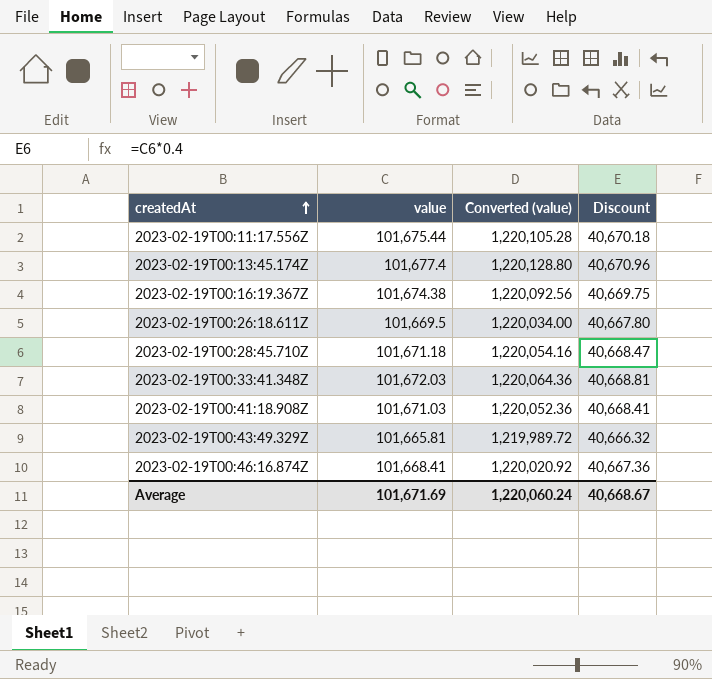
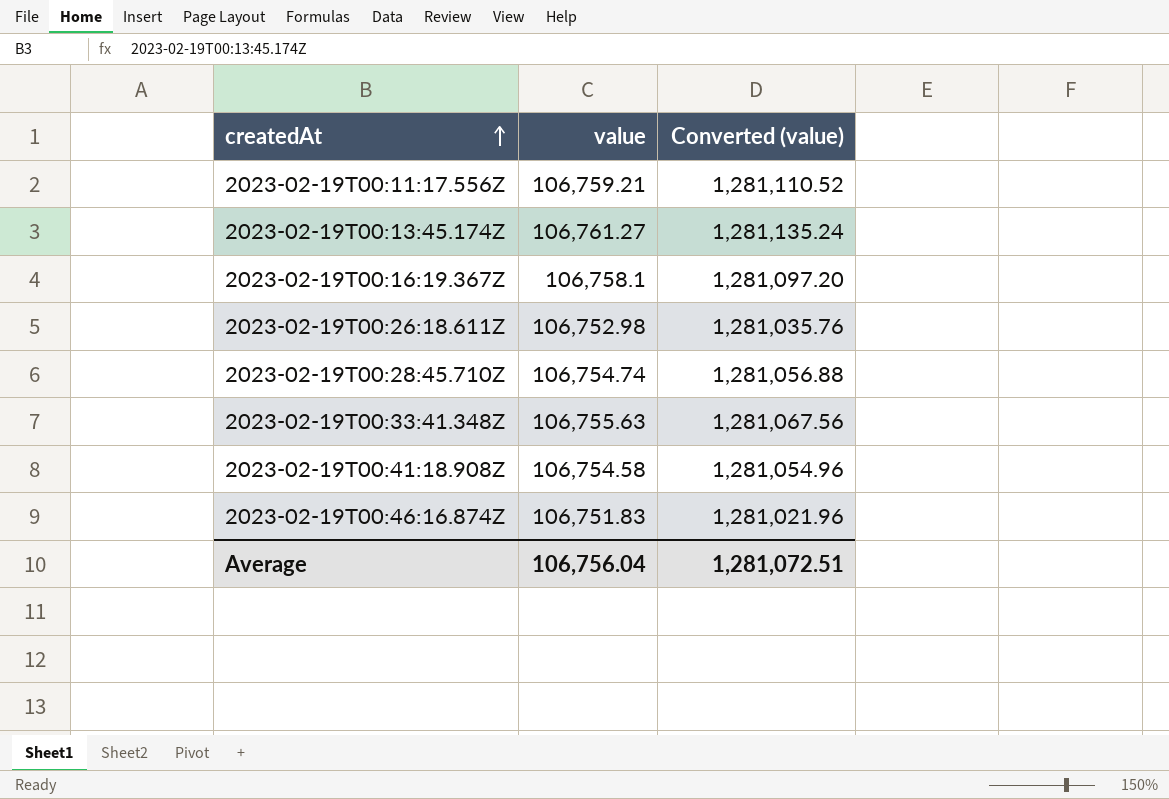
column Discount | formula: [value] * 0.4 -> none
row 2023-02-19T00:43:49.329Z: 101,665.81 | 1,219,989.72 | 40,666.32 -> none
2023-02-19T00:11:17.556Z | value: 101,675.44 -> 106,759.21
2023-02-19T00:11:17.556Z | Converted (value): 1,220,105.28 -> 1,281,110.52
2023-02-19T00:13:45.174Z | value: 101,677.4 -> 106,761.27
2023-02-19T00:13:45.174Z | Converted (value): 1,220,128.80 -> 1,281,135.24
2023-02-19T00:16:19.367Z | value: 101,674.38 -> 106,758.1
2023-02-19T00:16:19.367Z | Converted (value): 1,220,092.56 -> 1,281,097.20
2023-02-19T00:26:18.611Z | value: 101,669.5 -> 106,752.98
2023-02-19T00:26:18.611Z | Converted (value): 1,220,034.00 -> 1,281,035.76
2023-02-19T00:28:45.710Z | value: 101,671.18 -> 106,754.74
2023-02-19T00:28:45.710Z | Converted (value): 1,220,054.16 -> 1,281,056.88
2023-02-19T00:33:41.348Z | value: 101,672.03 -> 106,755.63
2023-02-19T00:33:41.348Z | Converted (value): 1,220,064.36 -> 1,281,067.56
2023-02-19T00:41:18.908Z | value: 101,671.03 -> 106,754.58
2023-02-19T00:41:18.908Z | Converted (value): 1,220,052.36 -> 1,281,054.96
2023-02-19T00:46:16.874Z | value: 101,668.41 -> 106,751.83
2023-02-19T00:46:16.874Z | Converted (value): 1,220,020.92 -> 1,281,021.96
Average | value: 101,671.69 -> 106,756.04
Average | Converted (value): 1,220,060.24 -> 1,281,072.51

